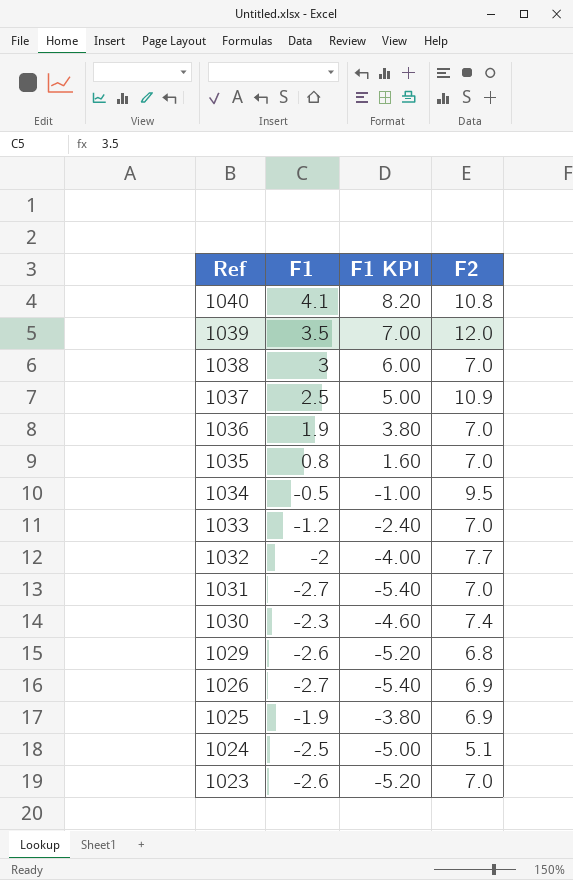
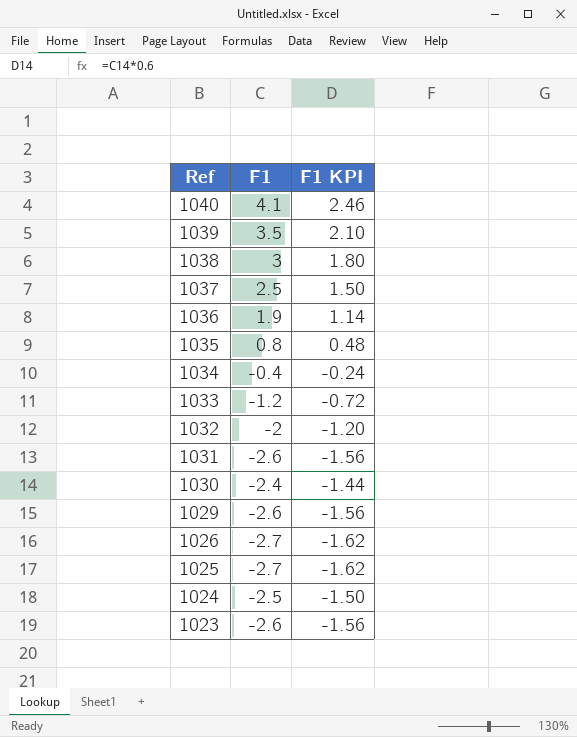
column F2 | position: 4 -> none
column F1 KPI | formula: [F1] * 2 -> [F1] * 0.6
1034 | F1: -0.5 -> -0.4
1031 | F1: -2.7 -> -2.6
1030 | F1: -2.3 -> -2.4
1025 | F1: -1.9 -> -2.7

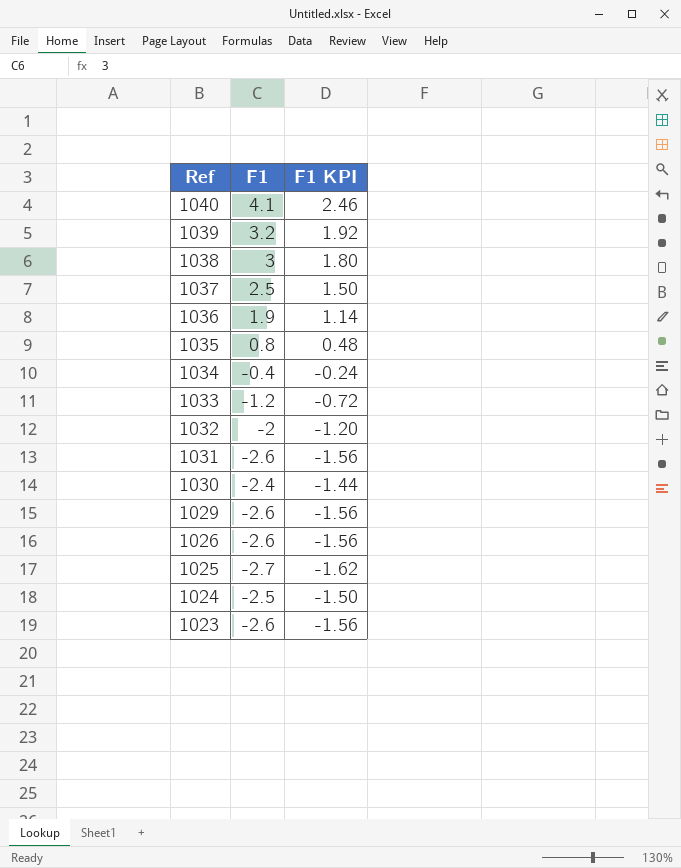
1039 | F1: 3.5 -> 3.2
1039 | F1 KPI: 2.10 -> 1.92
1026 | F1: -2.7 -> -2.6
1026 | F1 KPI: -1.62 -> -1.56

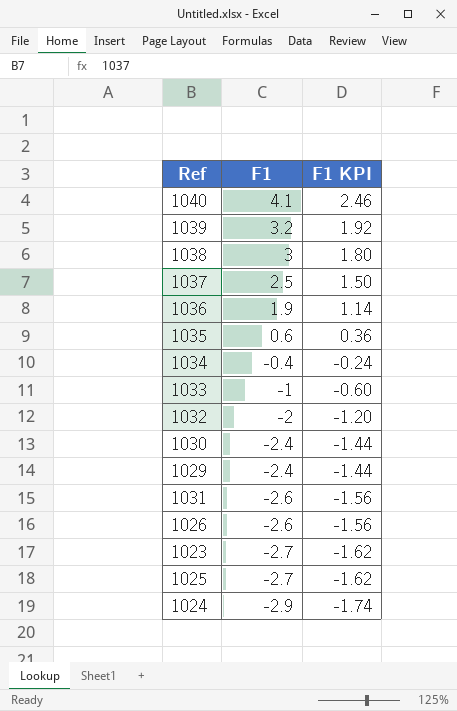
row order: Ref descending -> F1 descending
1035 | F1: 0.8 -> 0.6
1035 | F1 KPI: 0.48 -> 0.36
1033 | F1: -1.2 -> -1
1033 | F1 KPI: -0.72 -> -0.60
1029 | F1: -2.6 -> -2.4
1029 | F1 KPI: -1.56 -> -1.44
1023 | F1: -2.6 -> -2.7
1023 | F1 KPI: -1.56 -> -1.62
1024 | F1: -2.5 -> -2.9
1024 | F1 KPI: -1.50 -> -1.74

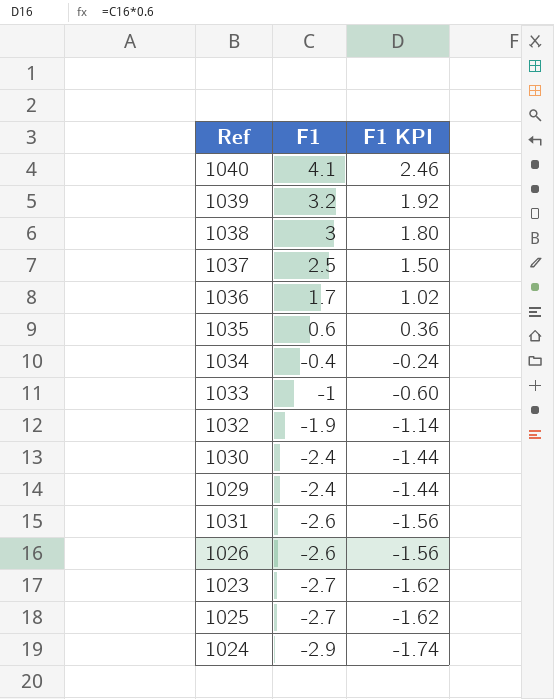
1036 | F1: 1.9 -> 1.7
1036 | F1 KPI: 1.14 -> 1.02
1032 | F1: -2 -> -1.9
1032 | F1 KPI: -1.20 -> -1.14

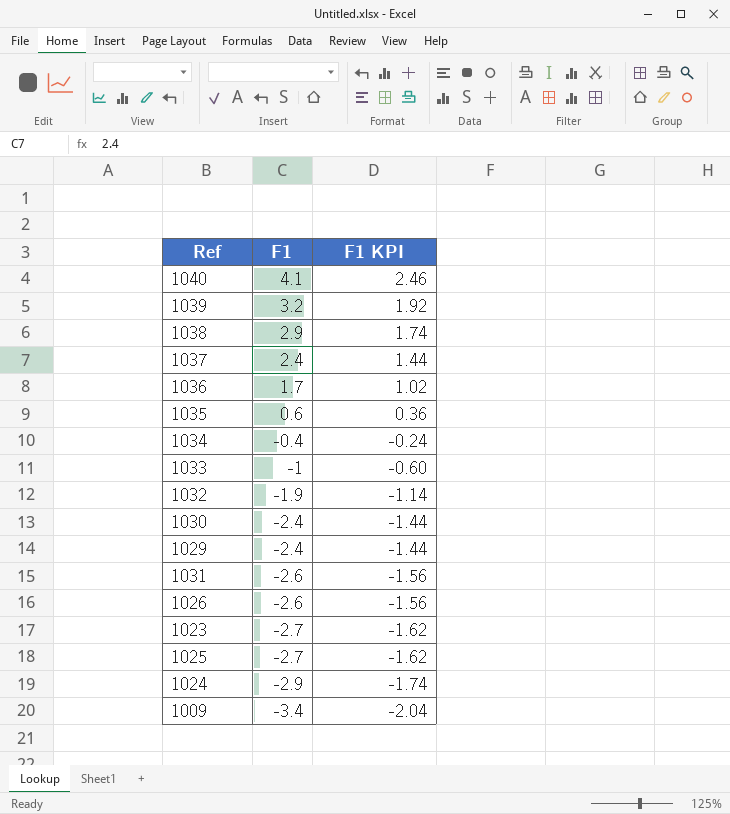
1038 | F1: 3 -> 2.9
1038 | F1 KPI: 1.80 -> 1.74
1037 | F1: 2.5 -> 2.4
1037 | F1 KPI: 1.50 -> 1.44
row 1009: none -> -3.4 | -2.04

